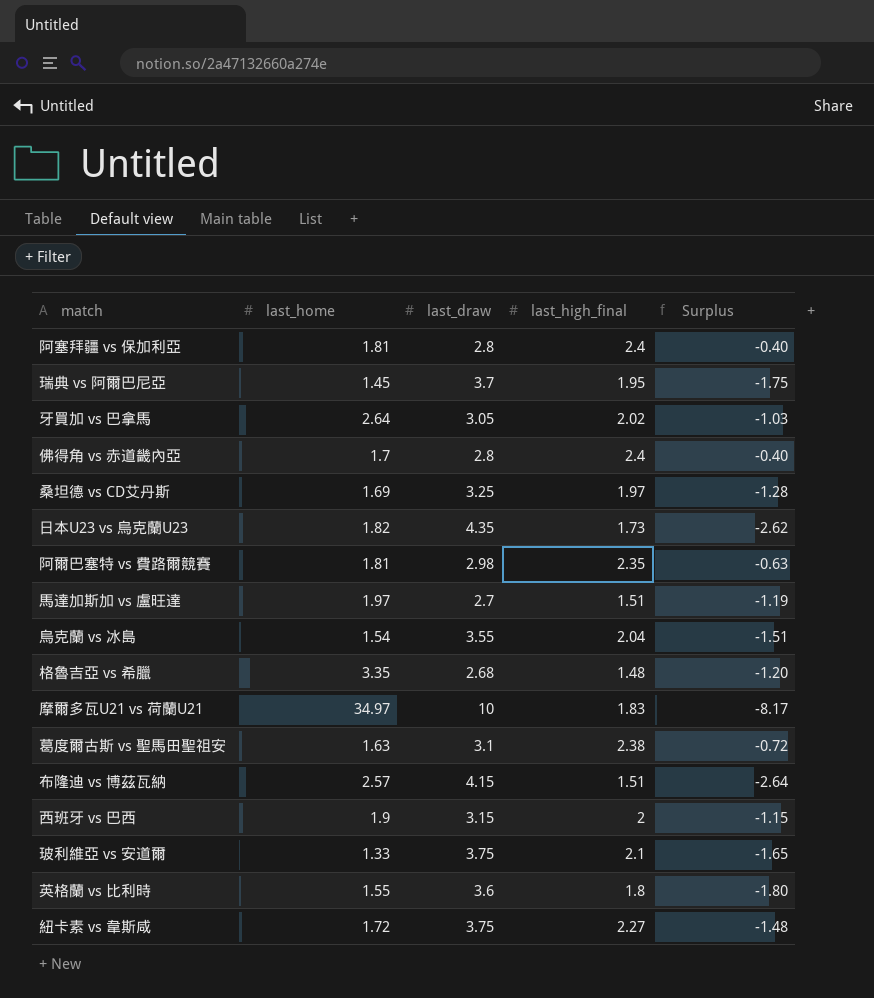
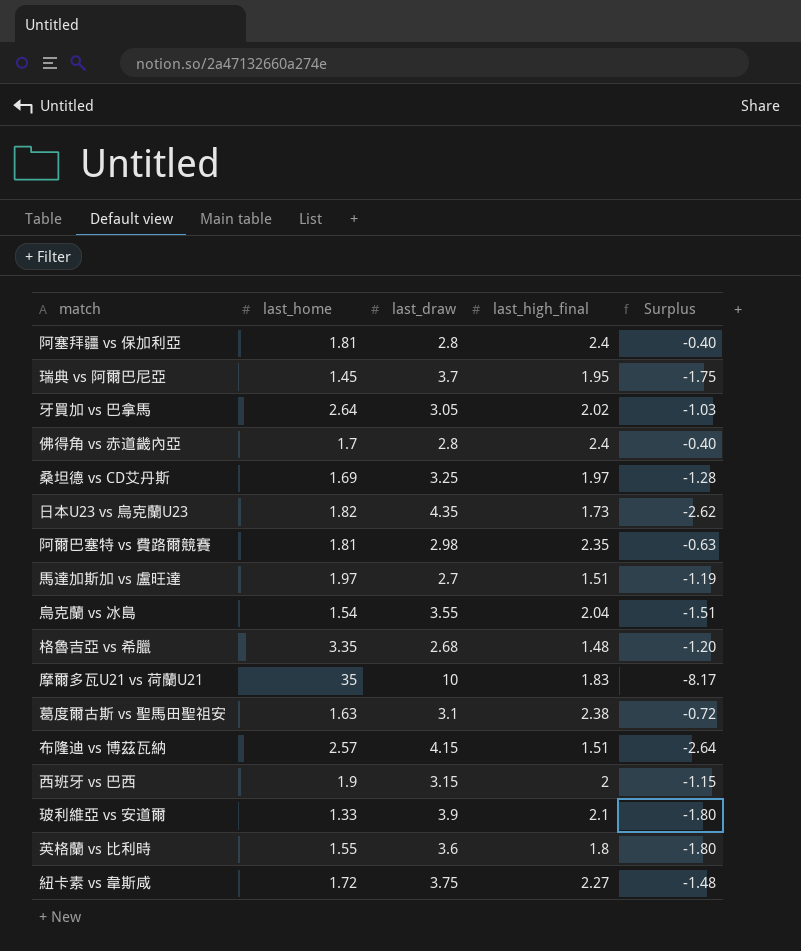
摩爾多瓦U21 vs 荷蘭U21 | last_home: 34.97 -> 35
玻利維亞 vs 安道爾 | last_draw: 3.75 -> 3.9
玻利維亞 vs 安道爾 | Surplus: -1.65 -> -1.80

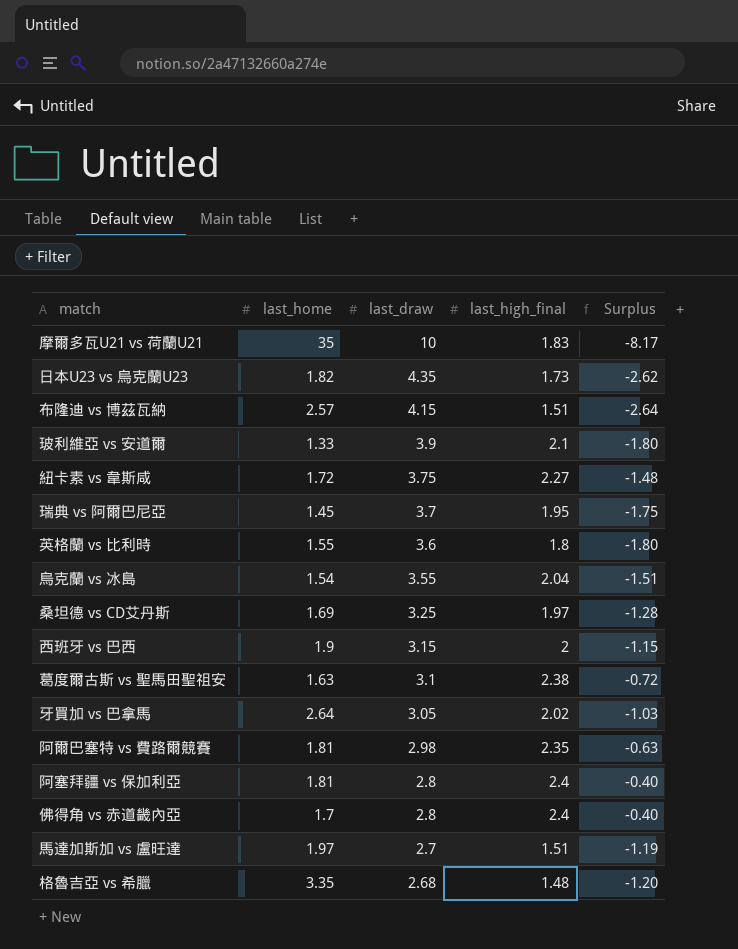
row order: none -> last_draw descending

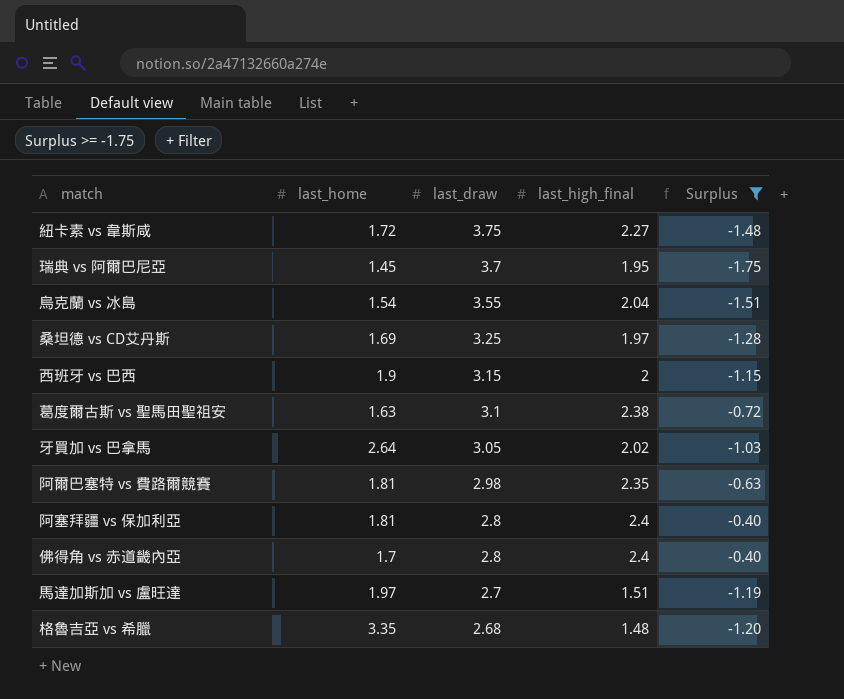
filter: none -> Surplus >= -1.75

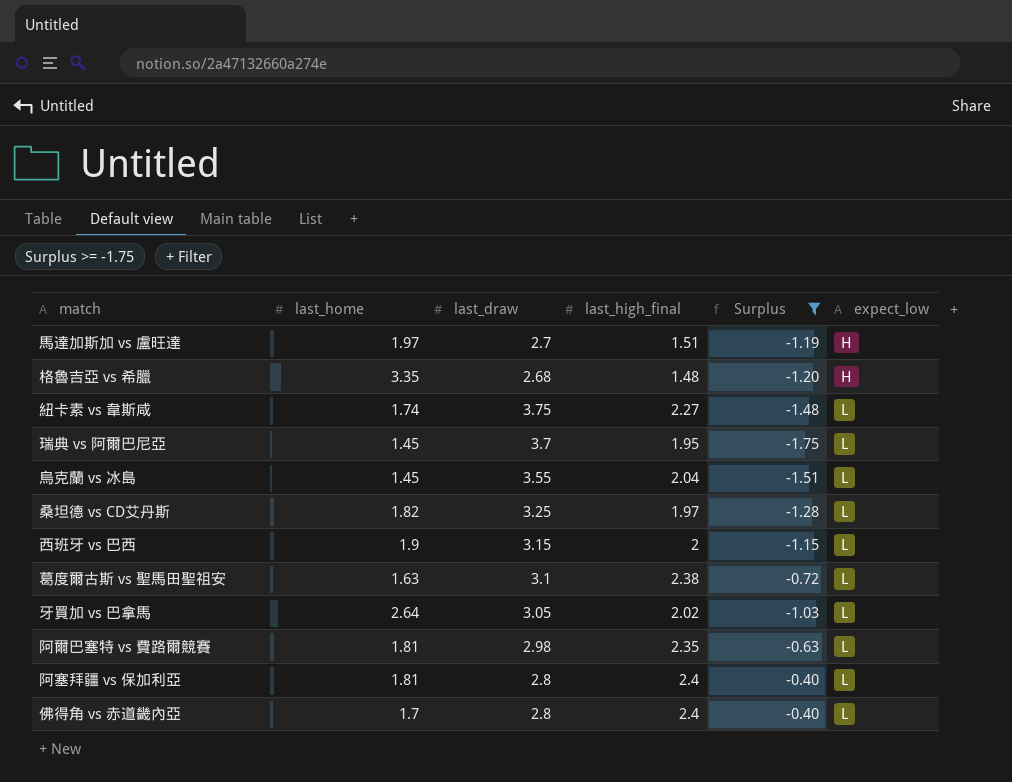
row order: last_draw descending -> expect_low ascending
column expect_low | position: none -> 6
紐卡素 vs 韋斯咸 | last_home: 1.72 -> 1.74
烏克蘭 vs 冰島 | last_home: 1.54 -> 1.45
桑坦德 vs CD艾丹斯 | last_home: 1.69 -> 1.82

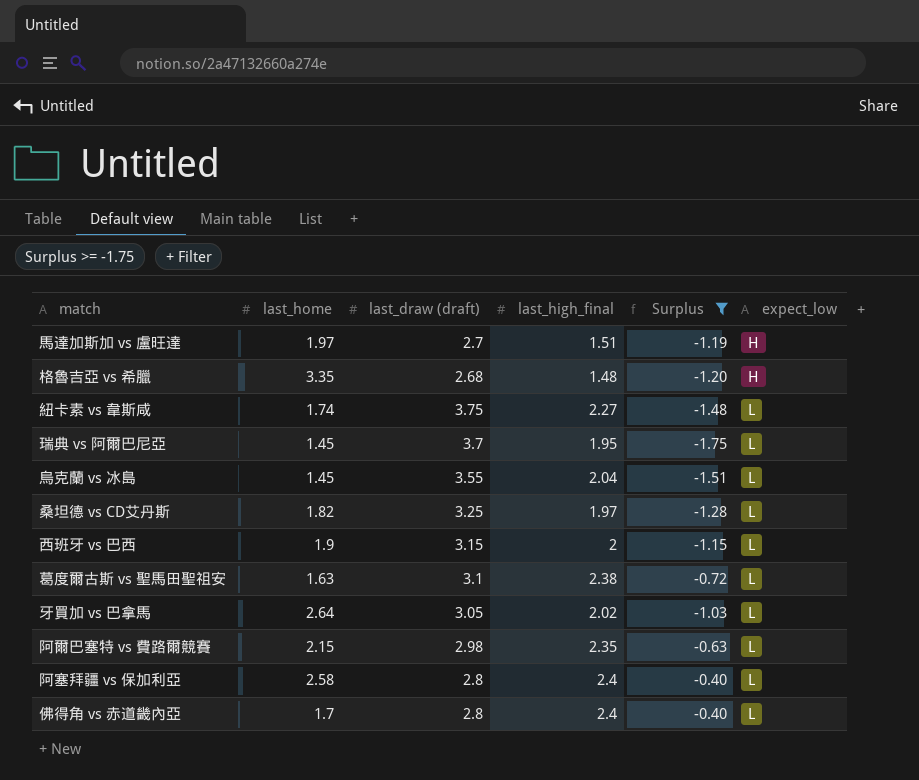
column name: last_draw -> last_draw (draft)
阿爾巴塞特 vs 費路爾競賽 | last_home: 1.81 -> 2.15
阿塞拜疆 vs 保加利亞 | last_home: 1.81 -> 2.58

